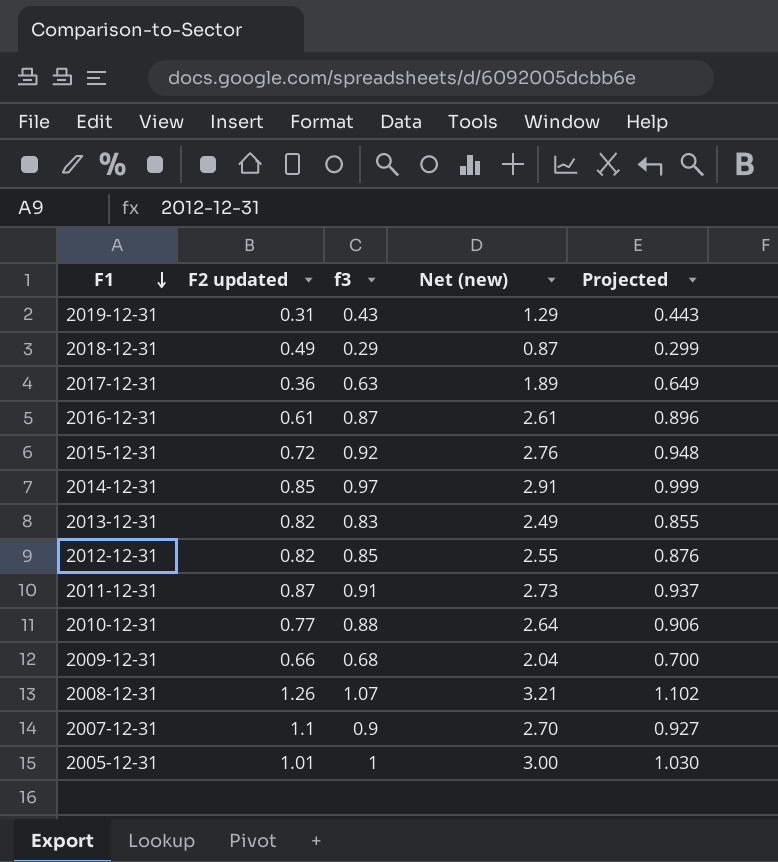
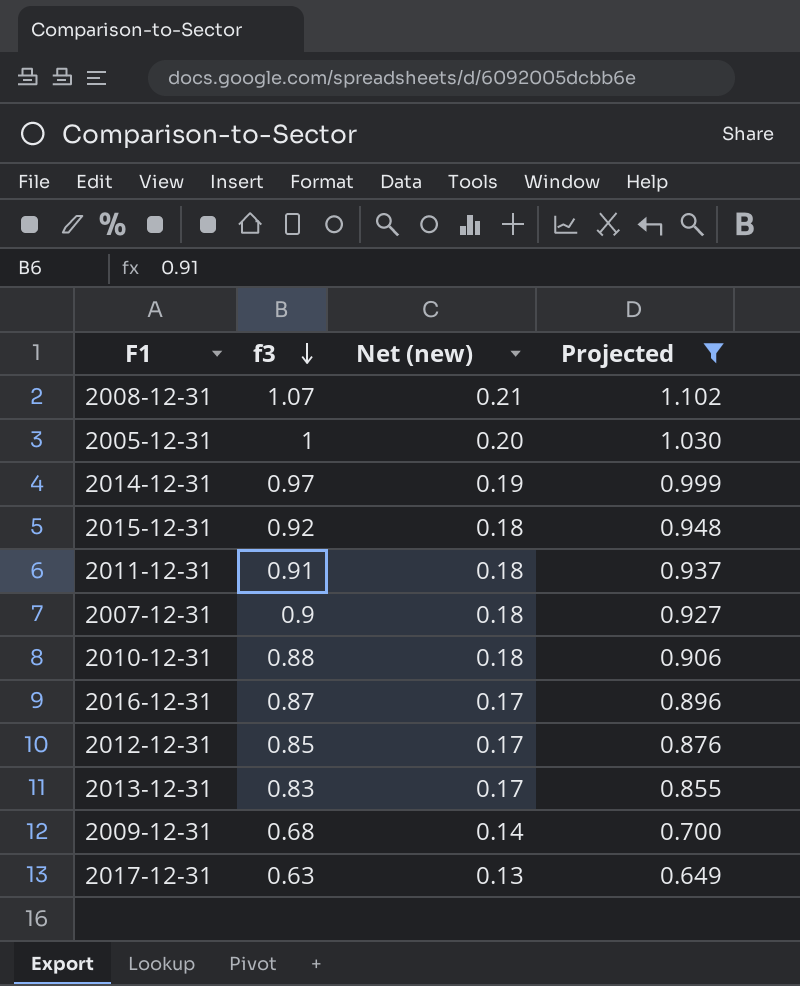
filter: none -> Projected >= 0.649
row order: F1 descending -> f3 descending
column F2 updated | position: 2 -> none
column Net (new) | formula: [f3] * 3 -> [f3] * 0.2

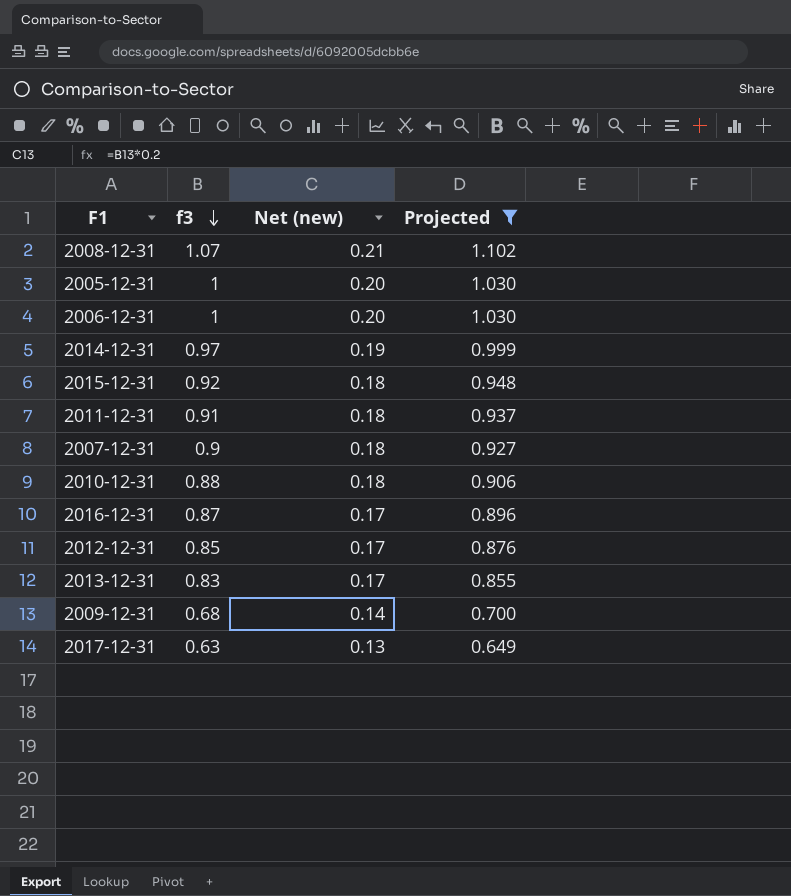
row 2006-12-31: none -> 1 | 0.20 | 1.030

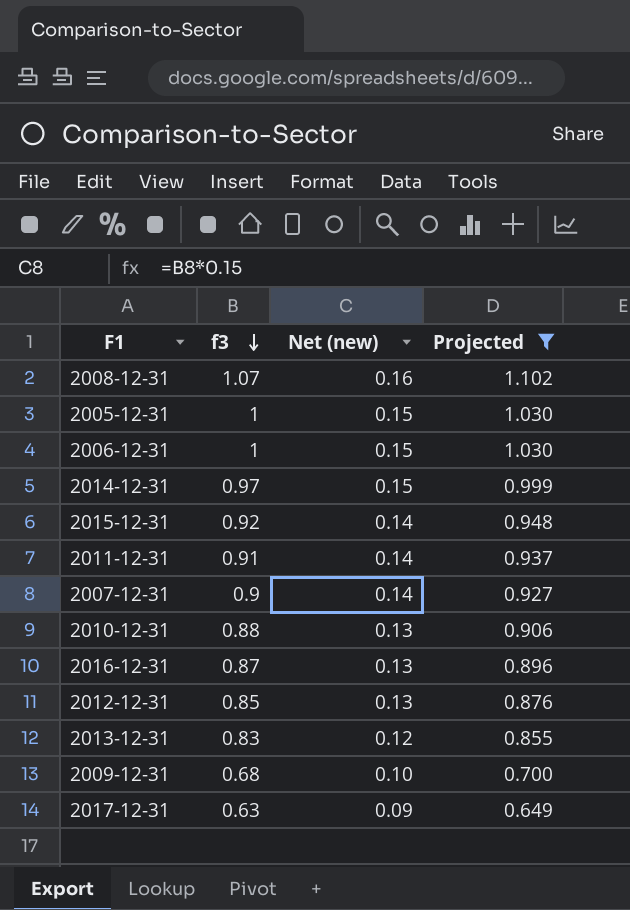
column Net (new) | formula: [f3] * 0.2 -> [f3] * 0.15

